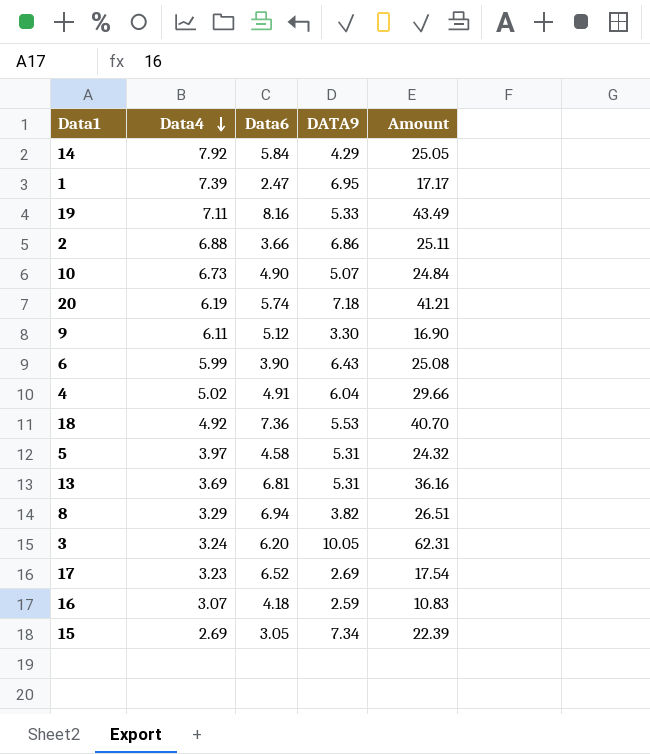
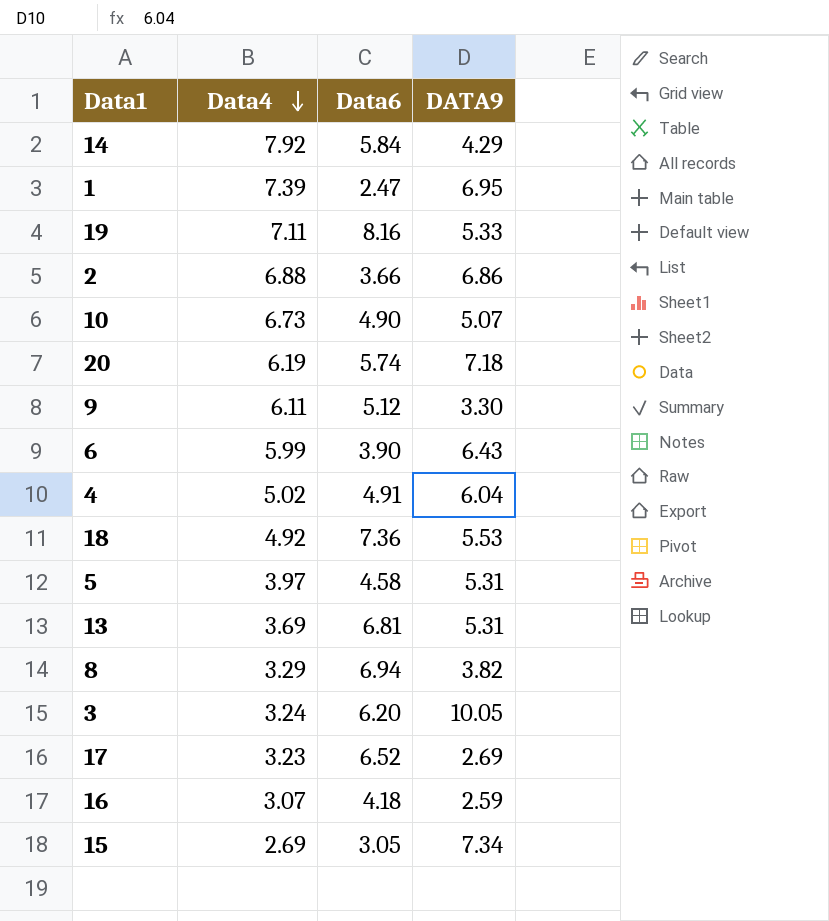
column Amount | formula: [Data6] * [DATA9] -> none

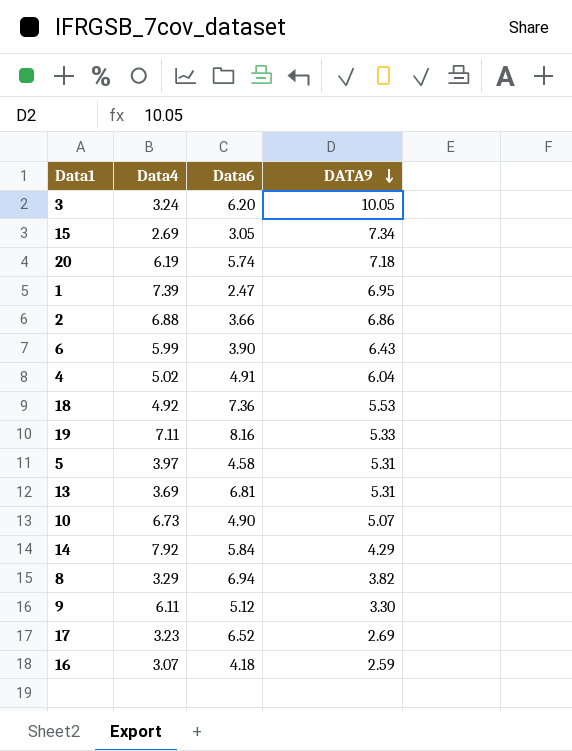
row order: Data4 descending -> DATA9 descending

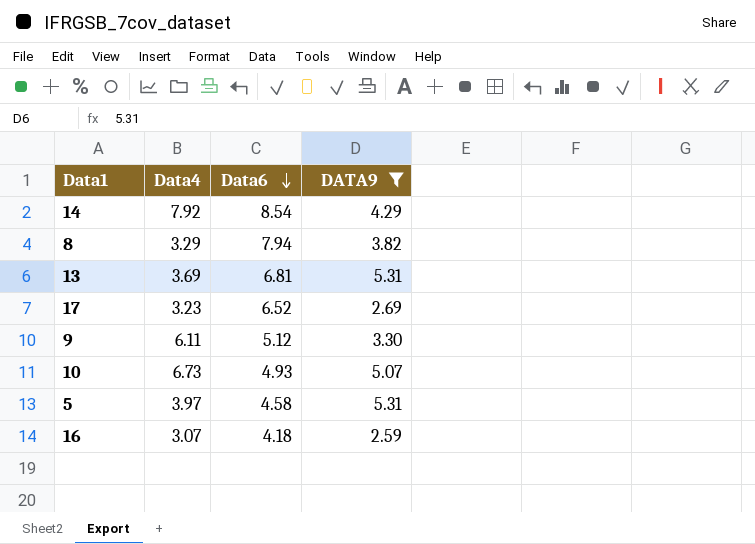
filter: none -> DATA9 <= 5.31
row order: DATA9 descending -> Data6 descending
14 | Data6: 5.84 -> 8.54
8 | Data6: 6.94 -> 7.94
10 | Data6: 4.90 -> 4.93

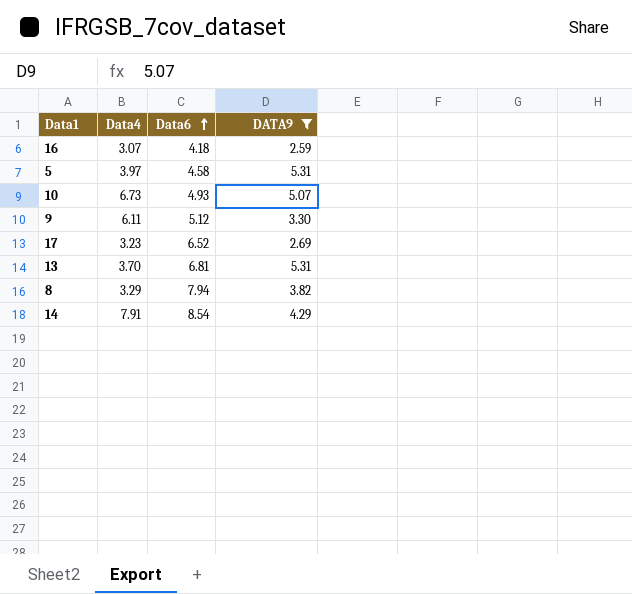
row order: Data6 descending -> Data6 ascending
13 | Data4: 3.69 -> 3.70
14 | Data4: 7.92 -> 7.91

